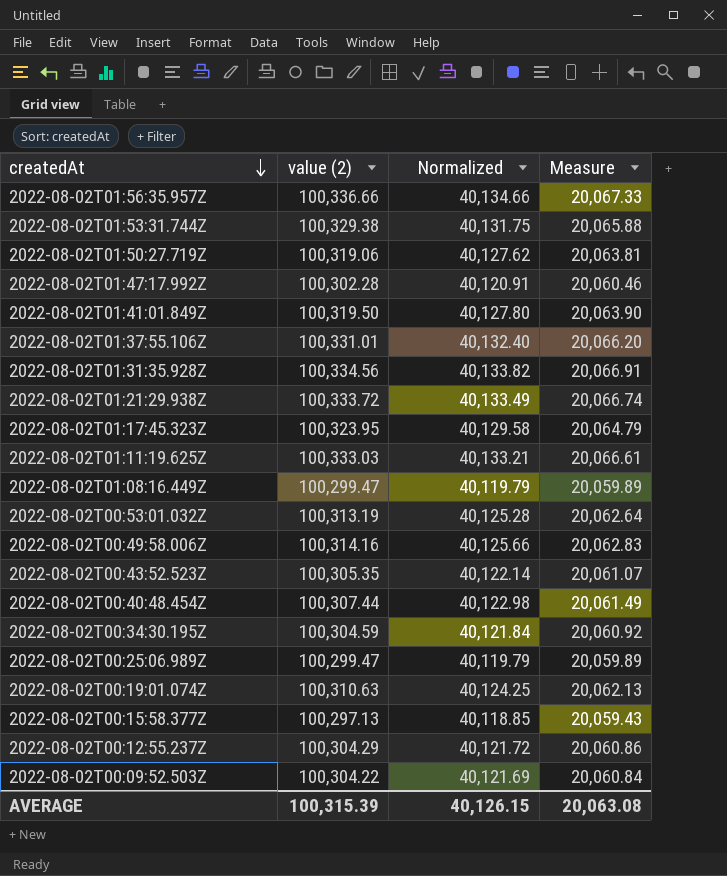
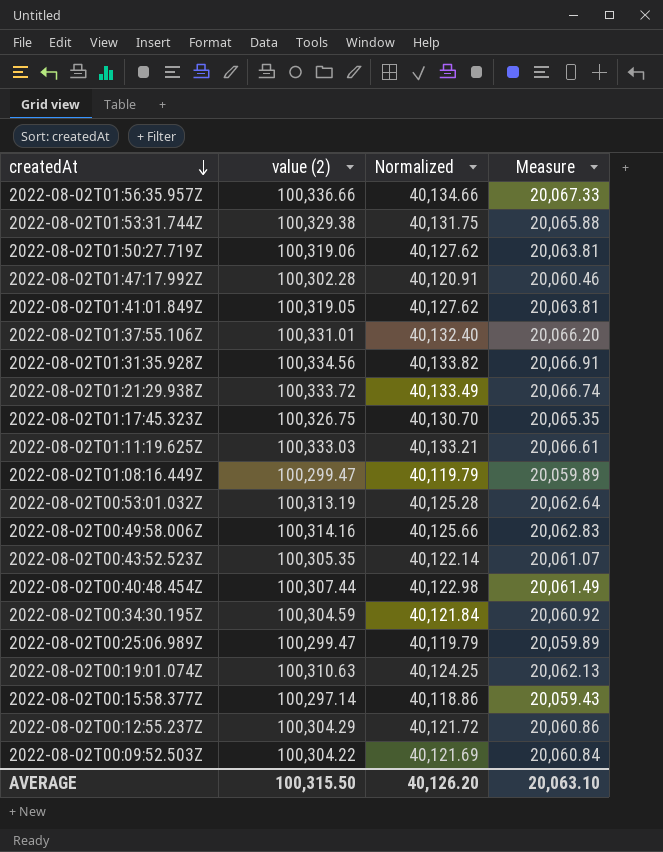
2022-08-02T01:41:01.849Z | value (2): 100,319.50 -> 100,319.05
2022-08-02T01:41:01.849Z | Normalized: 40,127.80 -> 40,127.62
2022-08-02T01:41:01.849Z | Measure: 20,063.90 -> 20,063.81
2022-08-02T01:17:45.323Z | value (2): 100,323.95 -> 100,326.75
2022-08-02T01:17:45.323Z | Normalized: 40,129.58 -> 40,130.70
2022-08-02T01:17:45.323Z | Measure: 20,064.79 -> 20,065.35
2022-08-02T00:15:58.377Z | value (2): 100,297.13 -> 100,297.14
2022-08-02T00:15:58.377Z | Normalized: 40,118.85 -> 40,118.86
AVERAGE | value (2): 100,315.39 -> 100,315.50
AVERAGE | Normalized: 40,126.15 -> 40,126.20
AVERAGE | Measure: 20,063.08 -> 20,063.10

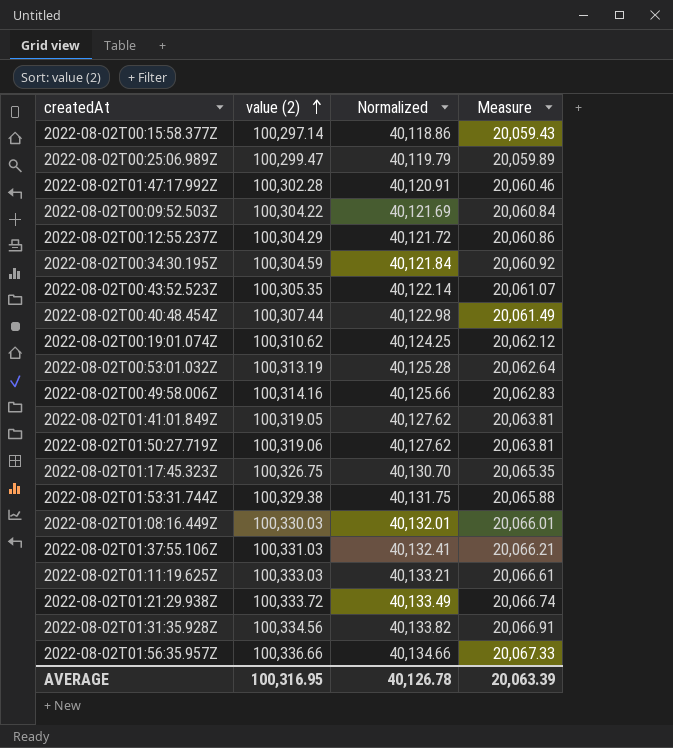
row order: createdAt descending -> value (2) ascending
2022-08-02T00:19:01.074Z | value (2): 100,310.63 -> 100,310.62
2022-08-02T00:19:01.074Z | Measure: 20,062.13 -> 20,062.12
2022-08-02T01:08:16.449Z | value (2): 100,299.47 -> 100,330.03
2022-08-02T01:08:16.449Z | Normalized: 40,119.79 -> 40,132.01
2022-08-02T01:08:16.449Z | Measure: 20,059.89 -> 20,066.01
2022-08-02T01:37:55.106Z | value (2): 100,331.01 -> 100,331.03
2022-08-02T01:37:55.106Z | Normalized: 40,132.40 -> 40,132.41
2022-08-02T01:37:55.106Z | Measure: 20,066.20 -> 20,066.21
AVERAGE | value (2): 100,315.50 -> 100,316.95
AVERAGE | Normalized: 40,126.20 -> 40,126.78
AVERAGE | Measure: 20,063.10 -> 20,063.39

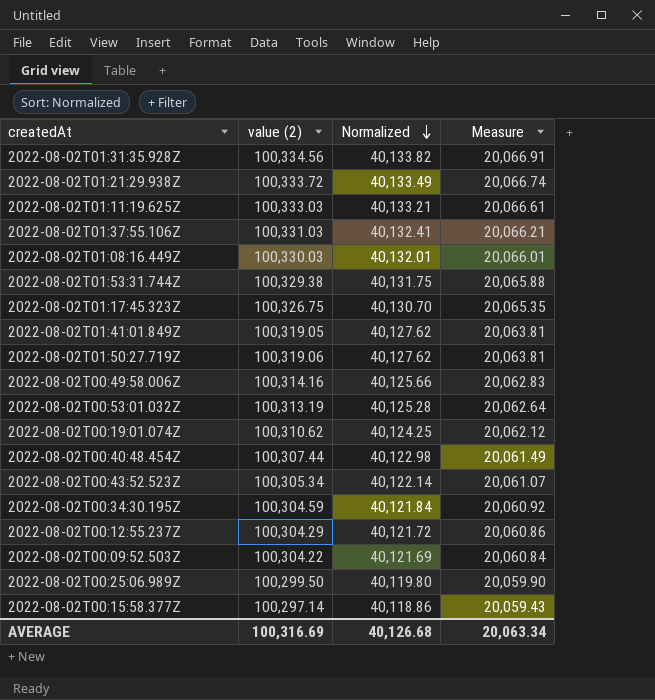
row order: value (2) ascending -> Normalized descending
row 2022-08-02T01:47:17.992Z: 100,302.28 | 40,120.91 | 20,060.46 -> none
row 2022-08-02T01:56:35.957Z: 100,336.66 | 40,134.66 | 20,067.33 -> none
2022-08-02T00:43:52.523Z | value (2): 100,305.35 -> 100,305.34
2022-08-02T00:25:06.989Z | value (2): 100,299.47 -> 100,299.50
2022-08-02T00:25:06.989Z | Normalized: 40,119.79 -> 40,119.80
2022-08-02T00:25:06.989Z | Measure: 20,059.89 -> 20,059.90
AVERAGE | value (2): 100,316.95 -> 100,316.69
AVERAGE | Normalized: 40,126.78 -> 40,126.68
AVERAGE | Measure: 20,063.39 -> 20,063.34

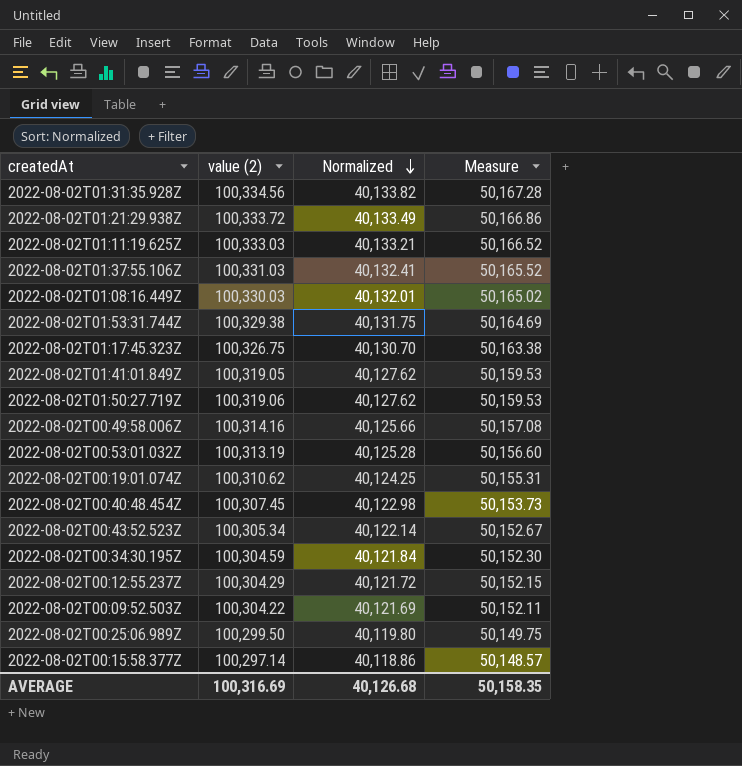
column Measure | formula: [value (2)] * 0.2 -> [value (2)] * 0.5
2022-08-02T00:40:48.454Z | value (2): 100,307.44 -> 100,307.45
AVERAGE | Measure: 20,063.34 -> 50,158.35

